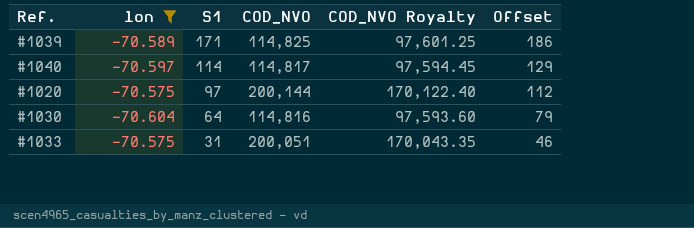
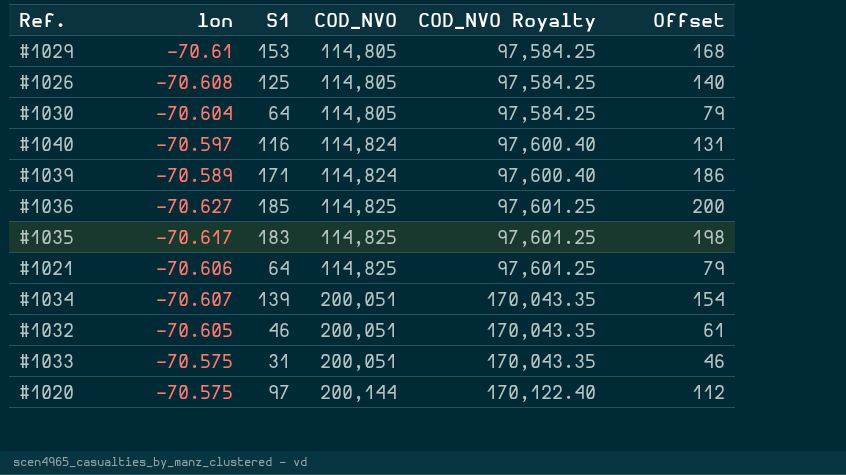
filter: lon >= -70.604 -> none
row order: S1 descending -> COD_NVO ascending
#1030 | COD_NVO: 114,816 -> 114,805
#1030 | COD_NVO Royalty: 97,593.60 -> 97,584.25
#1040 | S1: 114 -> 116
#1040 | COD_NVO: 114,817 -> 114,824
#1040 | COD_NVO Royalty: 97,594.45 -> 97,600.40
#1040 | Offset: 129 -> 131
#1039 | COD_NVO: 114,825 -> 114,824
#1039 | COD_NVO Royalty: 97,601.25 -> 97,600.40

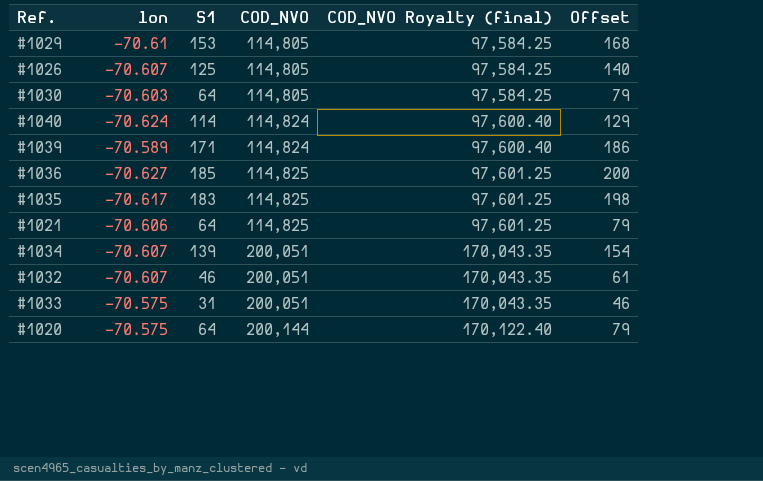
column name: COD_NVO Royalty -> COD_NVO Royalty (final)
#1026 | lon: -70.608 -> -70.607
#1030 | lon: -70.604 -> -70.603
#1040 | lon: -70.597 -> -70.624
#1040 | S1: 116 -> 114
#1040 | Offset: 131 -> 129
#1032 | lon: -70.605 -> -70.607
#1020 | S1: 97 -> 64
#1020 | Offset: 112 -> 79

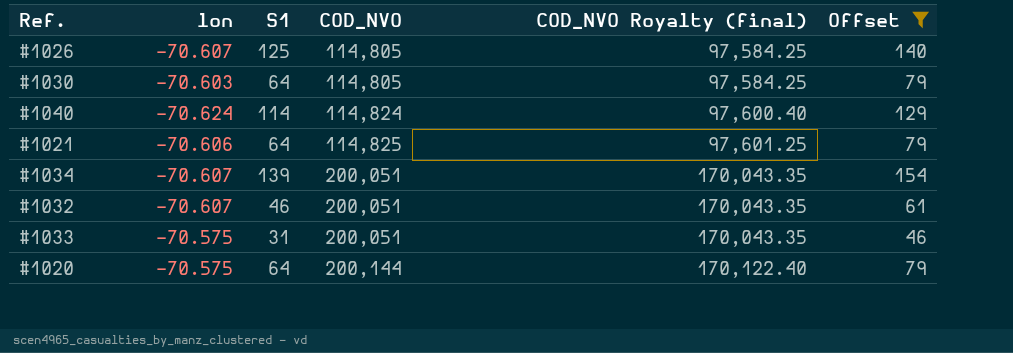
filter: none -> Offset <= 154

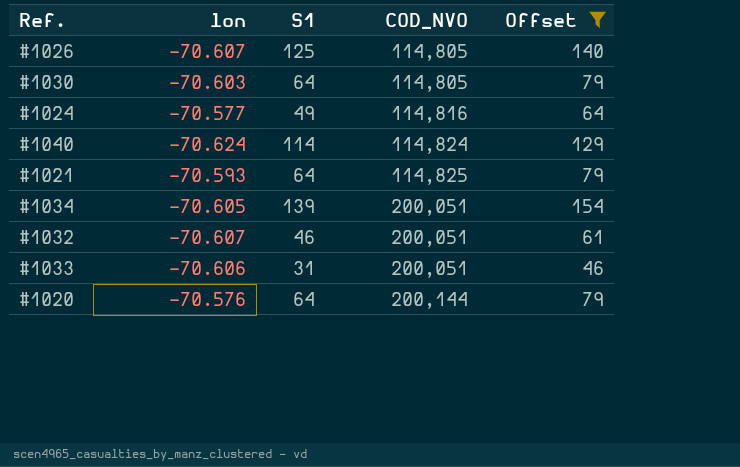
column COD_NVO Royalty (final) | formula: [COD_NVO] * 0.85 -> none
row #1024: none -> -70.577 | 49 | 114,816 | 64
#1021 | lon: -70.606 -> -70.593
#1034 | lon: -70.607 -> -70.605
#1033 | lon: -70.575 -> -70.606
#1020 | lon: -70.575 -> -70.576

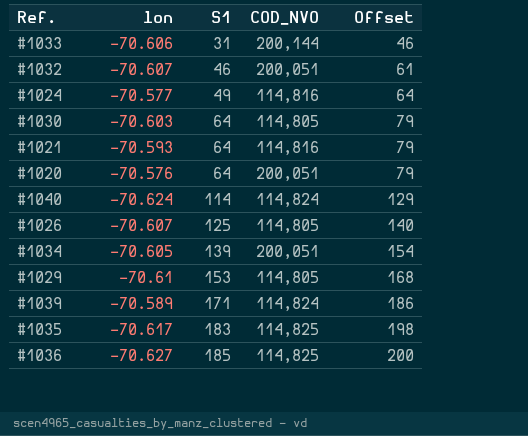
filter: Offset <= 154 -> none
row order: COD_NVO ascending -> S1 ascending
#1033 | COD_NVO: 200,051 -> 200,144
#1021 | COD_NVO: 114,825 -> 114,816
#1020 | COD_NVO: 200,144 -> 200,051

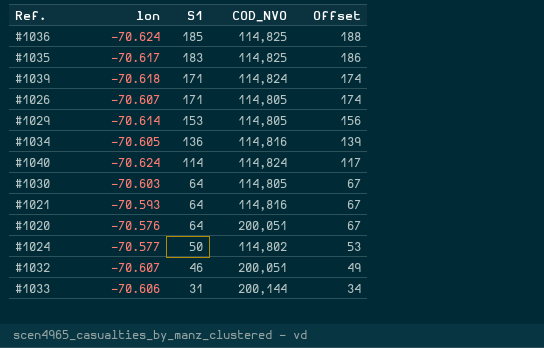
row order: S1 ascending -> S1 descending
column Offset | formula: [S1] + 15 -> [S1] + 3
#1036 | lon: -70.627 -> -70.624
#1039 | lon: -70.589 -> -70.618
#1026 | S1: 125 -> 171
#1029 | lon: -70.61 -> -70.614
#1034 | S1: 139 -> 136
#1034 | COD_NVO: 200,051 -> 114,816
#1024 | S1: 49 -> 50
#1024 | COD_NVO: 114,816 -> 114,802

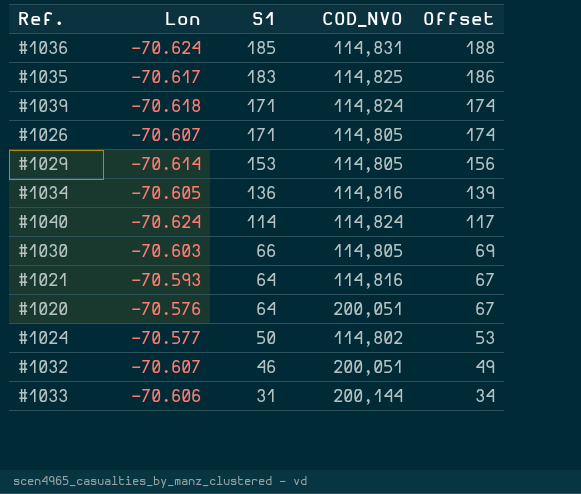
column name: lon -> Lon
#1036 | COD_NVO: 114,825 -> 114,831
#1030 | S1: 64 -> 66
#1030 | Offset: 67 -> 69

